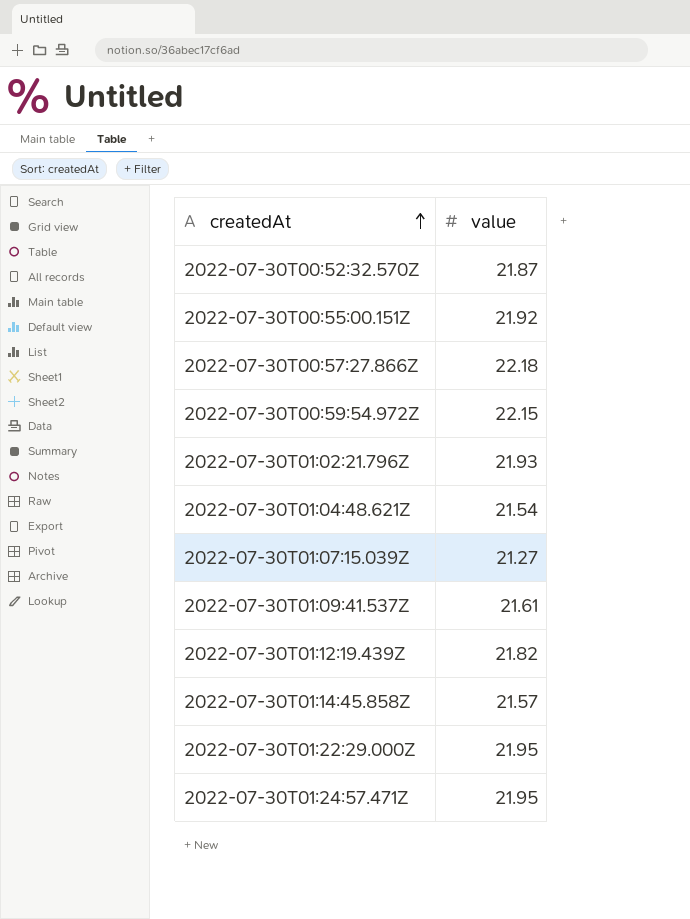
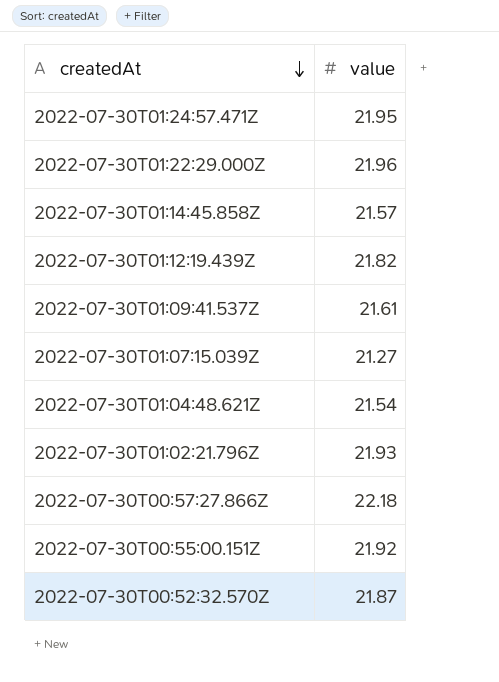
row order: createdAt ascending -> createdAt descending
row 2022-07-30T00:59:54.972Z: 22.15 -> none
2022-07-30T01:22:29.000Z | value: 21.95 -> 21.96

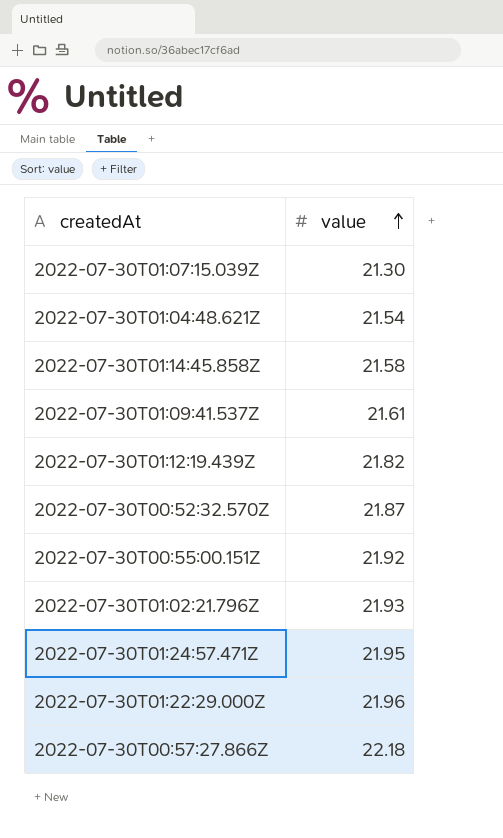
row order: createdAt descending -> value ascending
2022-07-30T01:07:15.039Z | value: 21.27 -> 21.30
2022-07-30T01:14:45.858Z | value: 21.57 -> 21.58

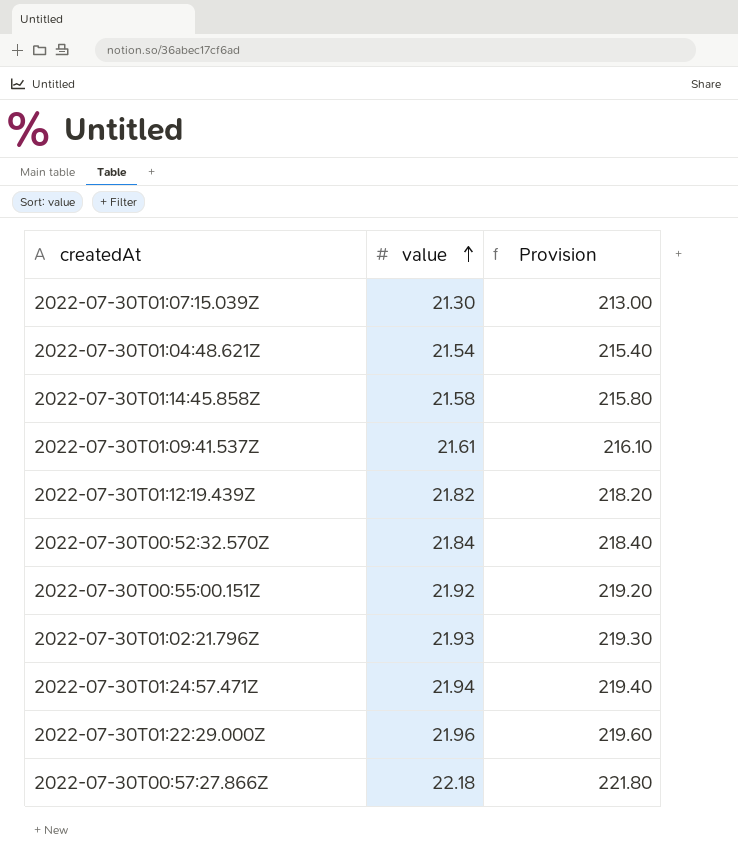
column Provision | formula: none -> [value] * 10
2022-07-30T00:52:32.570Z | value: 21.87 -> 21.84
2022-07-30T01:24:57.471Z | value: 21.95 -> 21.94

